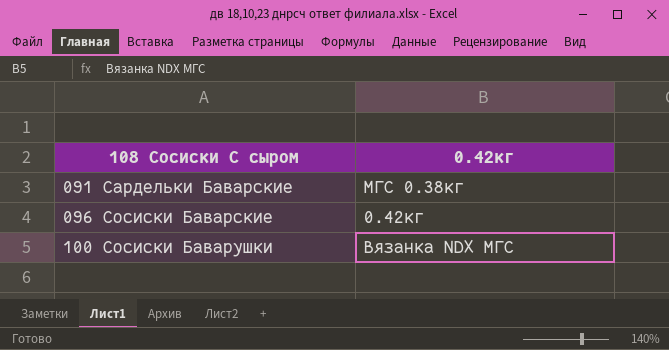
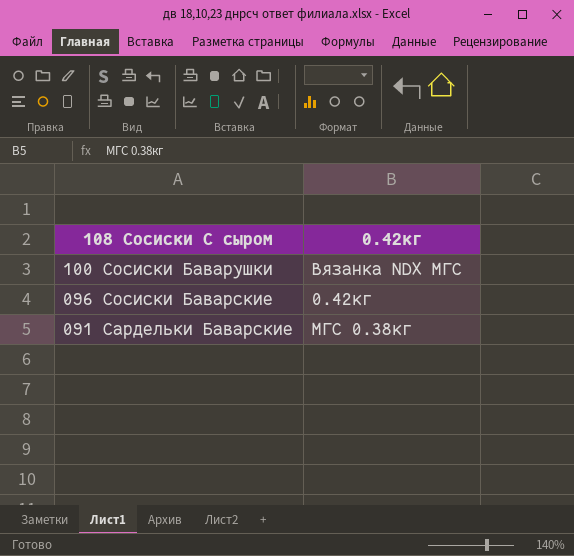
row order: 108 Сосиски С сыром ascending -> 108 Сосиски С сыром descending

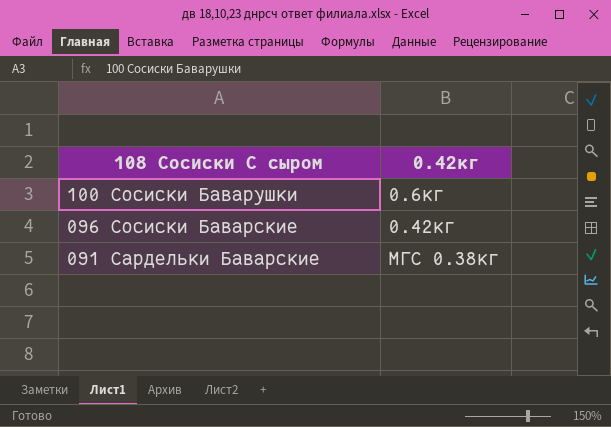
100 Сосиски Баварушки | 0.42кг: Вязанка NDX МГС -> 0.6кг

